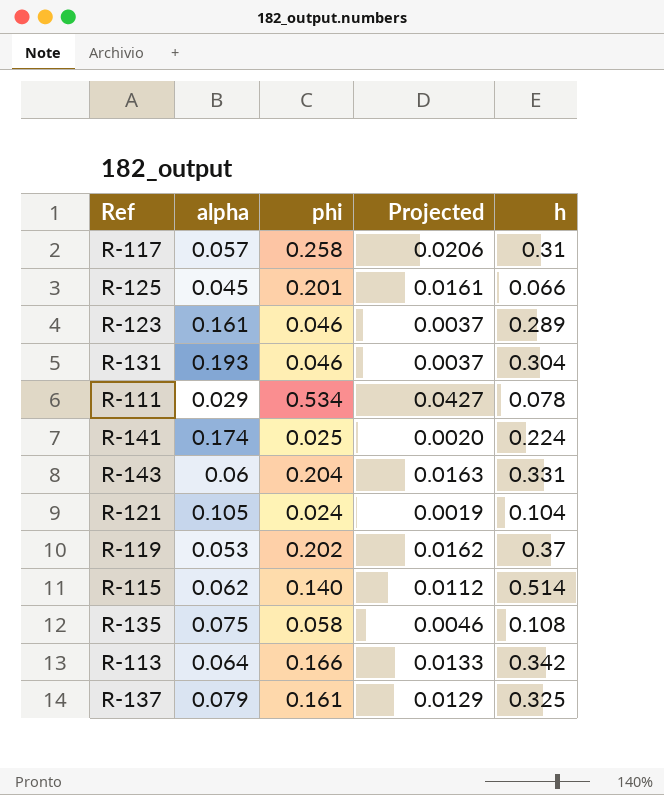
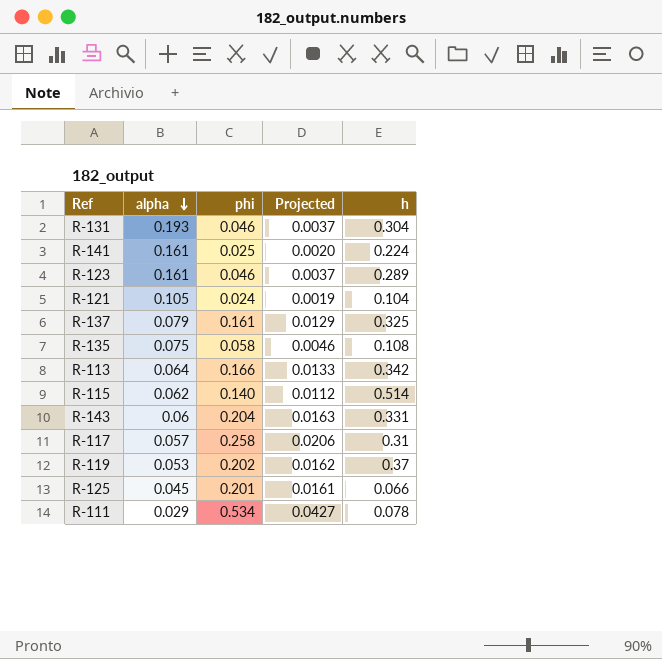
row order: none -> alpha descending
R-141 | alpha: 0.174 -> 0.161

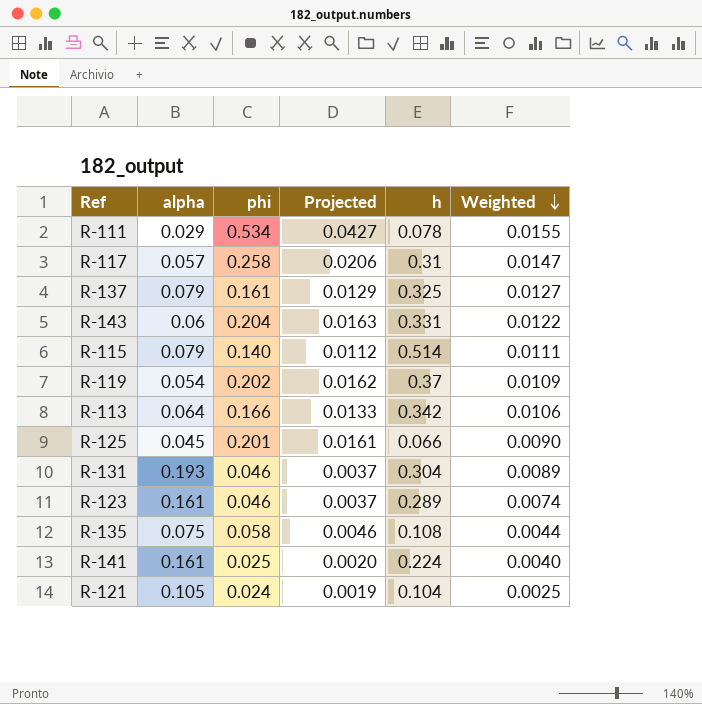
row order: alpha descending -> Weighted descending
column Weighted | formula: none -> [alpha] * [phi]
R-115 | alpha: 0.062 -> 0.079
R-119 | alpha: 0.053 -> 0.054

